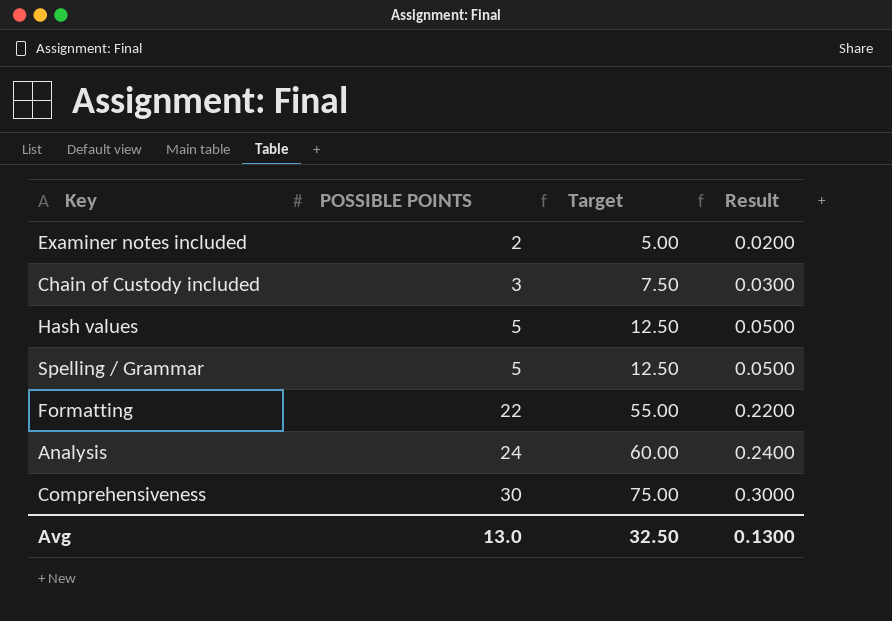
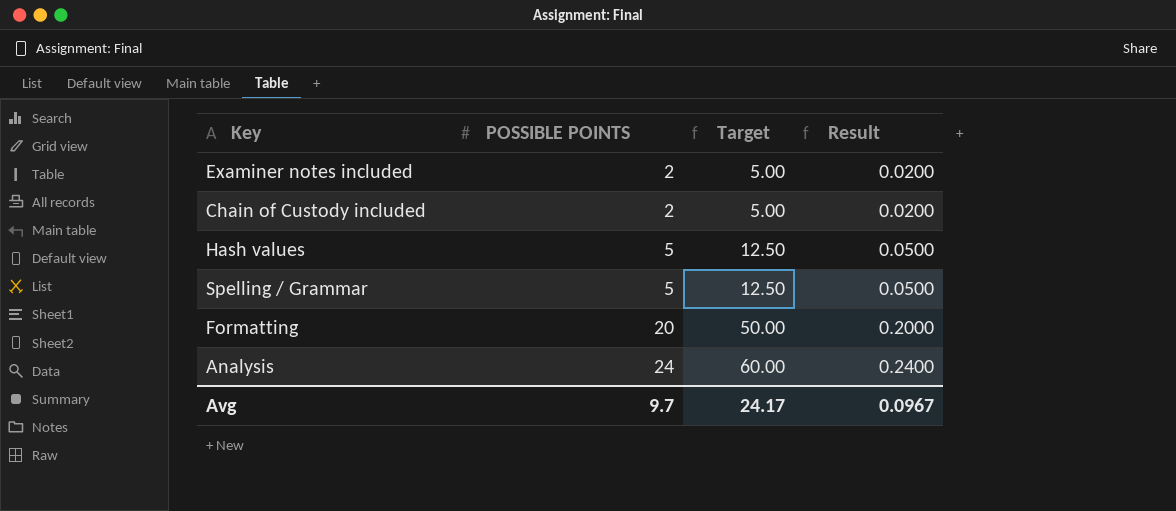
row Comprehensiveness: 30 | 75.00 | 0.3000 -> none
Chain of Custody included | POSSIBLE POINTS: 3 -> 2
Chain of Custody included | Target: 7.50 -> 5.00
Chain of Custody included | Result: 0.0300 -> 0.0200
Formatting | POSSIBLE POINTS: 22 -> 20
Formatting | Target: 55.00 -> 50.00
Formatting | Result: 0.2200 -> 0.2000
Avg | POSSIBLE POINTS: 13.0 -> 9.7
Avg | Target: 32.50 -> 24.17
Avg | Result: 0.1300 -> 0.0967

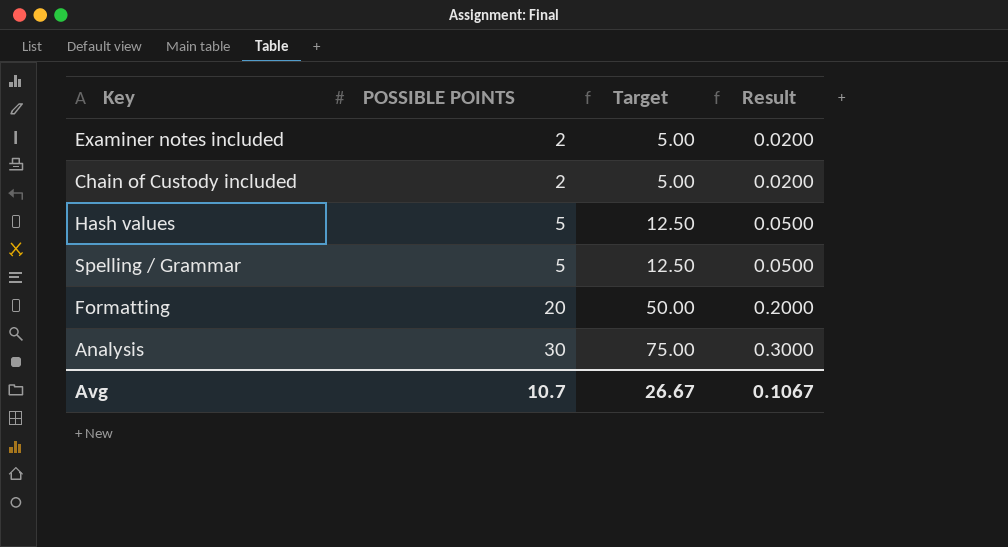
Analysis | POSSIBLE POINTS: 24 -> 30
Analysis | Target: 60.00 -> 75.00
Analysis | Result: 0.2400 -> 0.3000
Avg | POSSIBLE POINTS: 9.7 -> 10.7
Avg | Target: 24.17 -> 26.67
Avg | Result: 0.0967 -> 0.1067

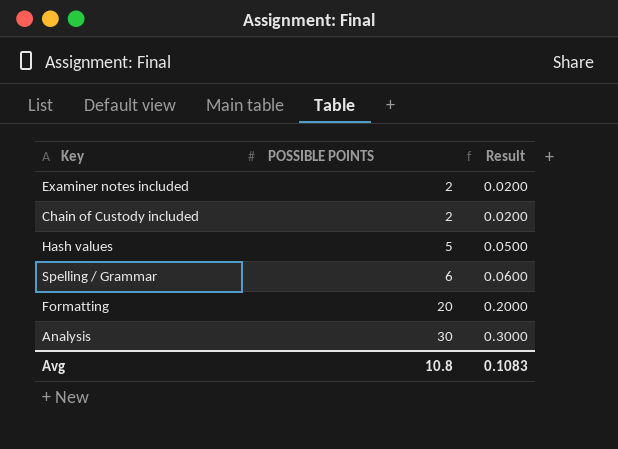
column Target | formula: [POSSIBLE POINTS] * 2.5 -> none
Spelling / Grammar | POSSIBLE POINTS: 5 -> 6
Spelling / Grammar | Result: 0.0500 -> 0.0600
Avg | POSSIBLE POINTS: 10.7 -> 10.8
Avg | Result: 0.1067 -> 0.1083

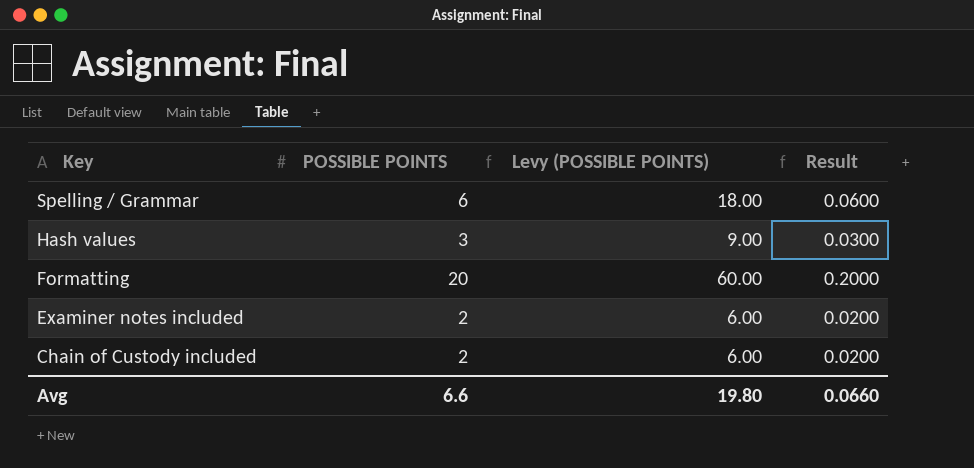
row order: POSSIBLE POINTS ascending -> Key descending
column Levy (POSSIBLE POINTS) | formula: none -> [POSSIBLE POINTS] * 3
row Analysis: 30 | 0.3000 -> none
Hash values | POSSIBLE POINTS: 5 -> 3
Hash values | Result: 0.0500 -> 0.0300
Avg | POSSIBLE POINTS: 10.8 -> 6.6
Avg | Result: 0.1083 -> 0.0660

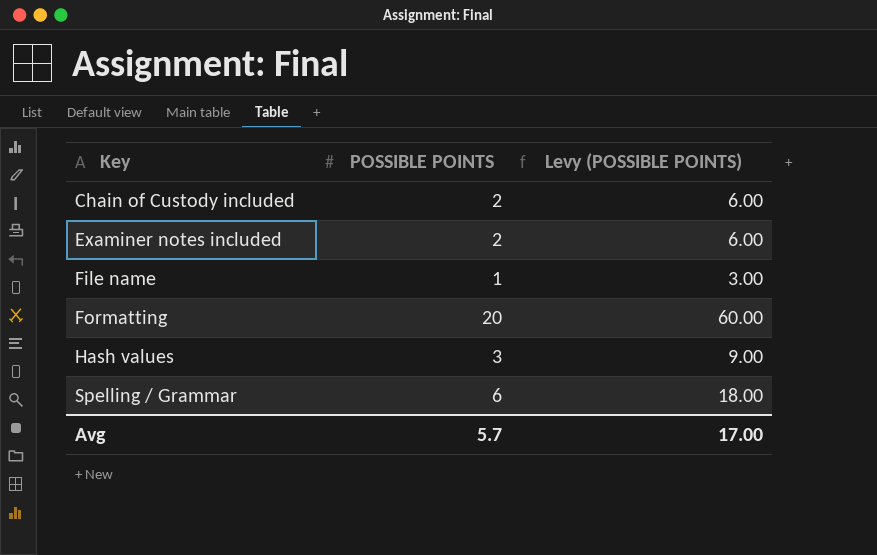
row order: Key descending -> Key ascending
column Result | formula: [POSSIBLE POINTS] * 0.01 -> none
row File name: none -> 1 | 3.00
Avg | POSSIBLE POINTS: 6.6 -> 5.7
Avg | Levy (POSSIBLE POINTS): 19.80 -> 17.00

